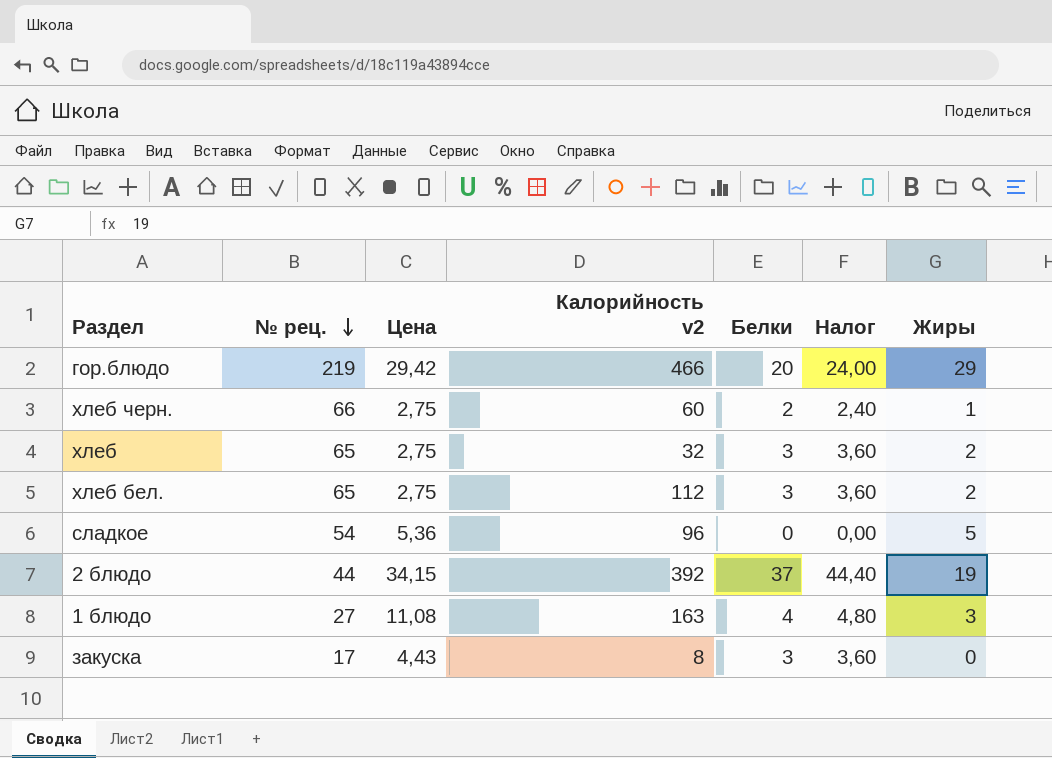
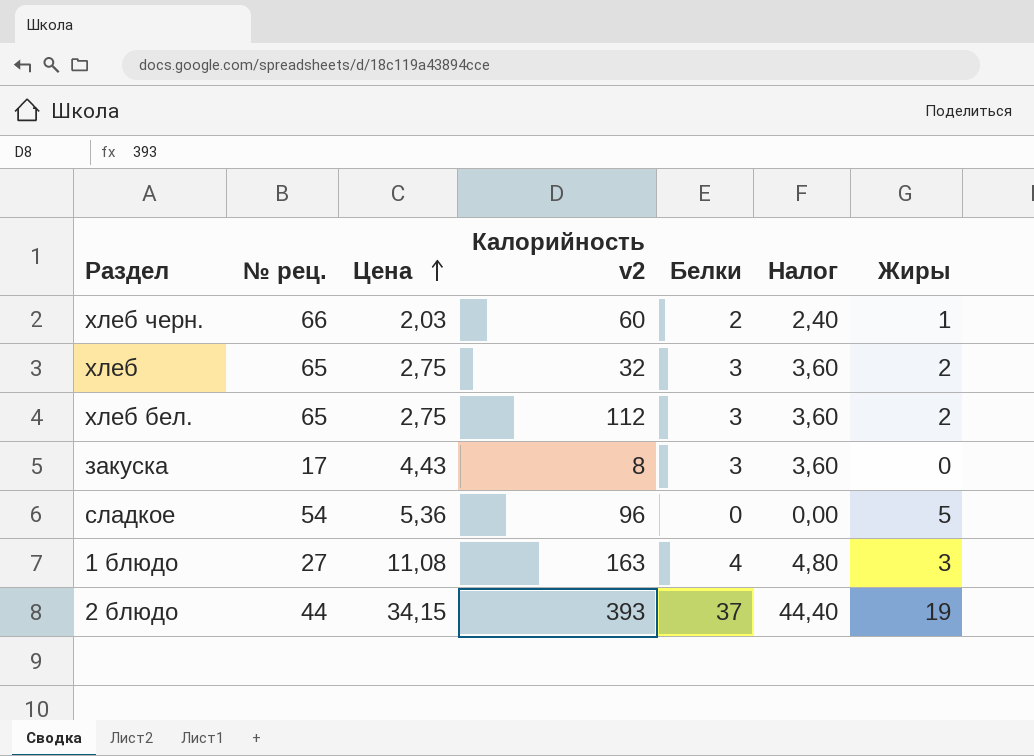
row order: № рец. descending -> Цена ascending
row гор.блюдо: 219 | 29,42 | 466 | 20 | 24,00 | 29 -> none
хлеб черн. | Цена: 2,75 -> 2,03
2 блюдо | Калорийность v2: 392 -> 393

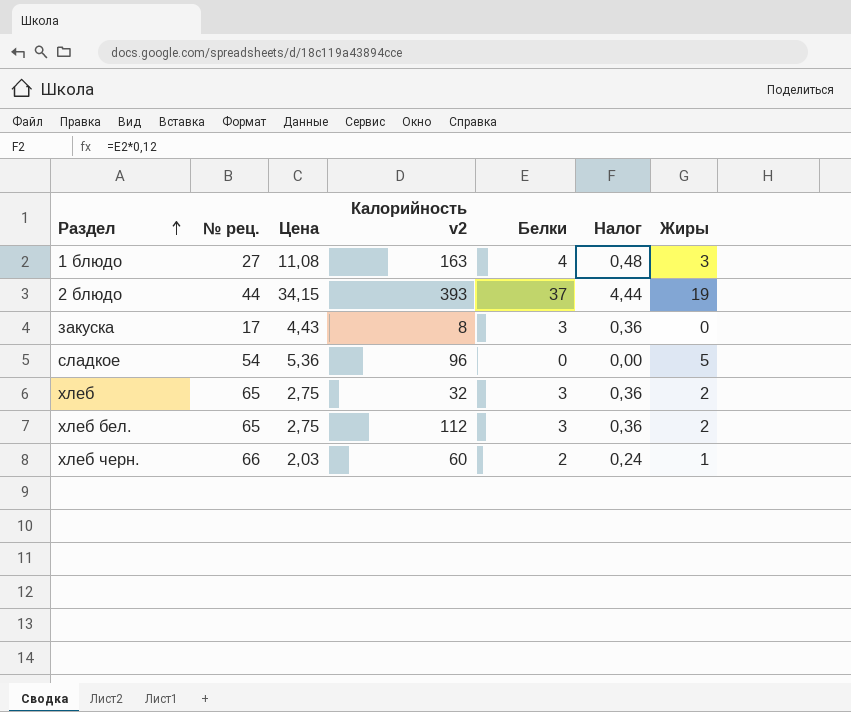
row order: Цена ascending -> Раздел ascending
column Налог | formula: [Белки] * 1,2 -> [Белки] * 0,12

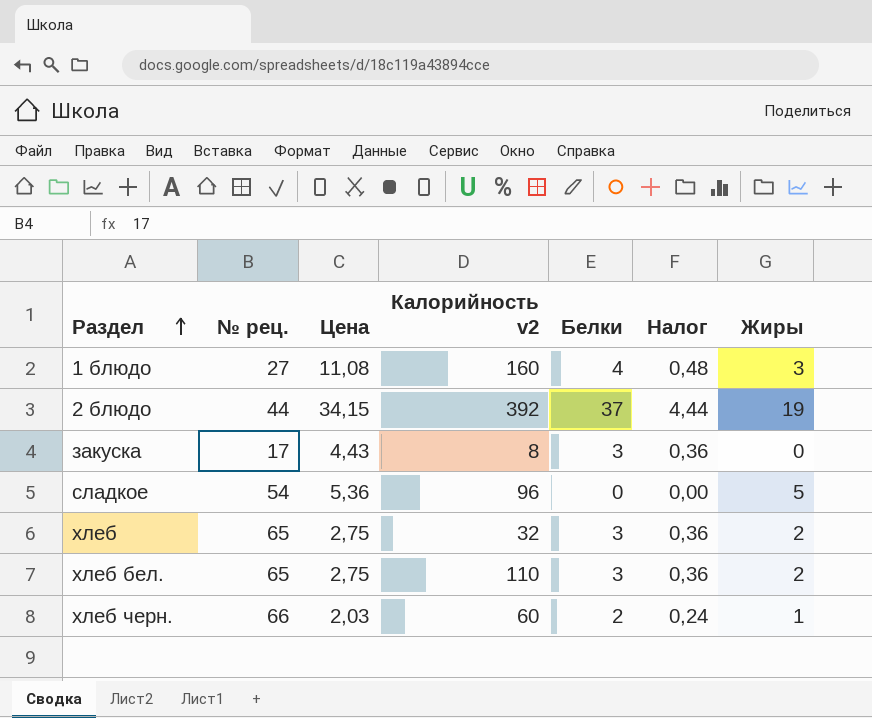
1 блюдо | Калорийность v2: 163 -> 160
2 блюдо | Калорийность v2: 393 -> 392
хлеб бел. | Калорийность v2: 112 -> 110

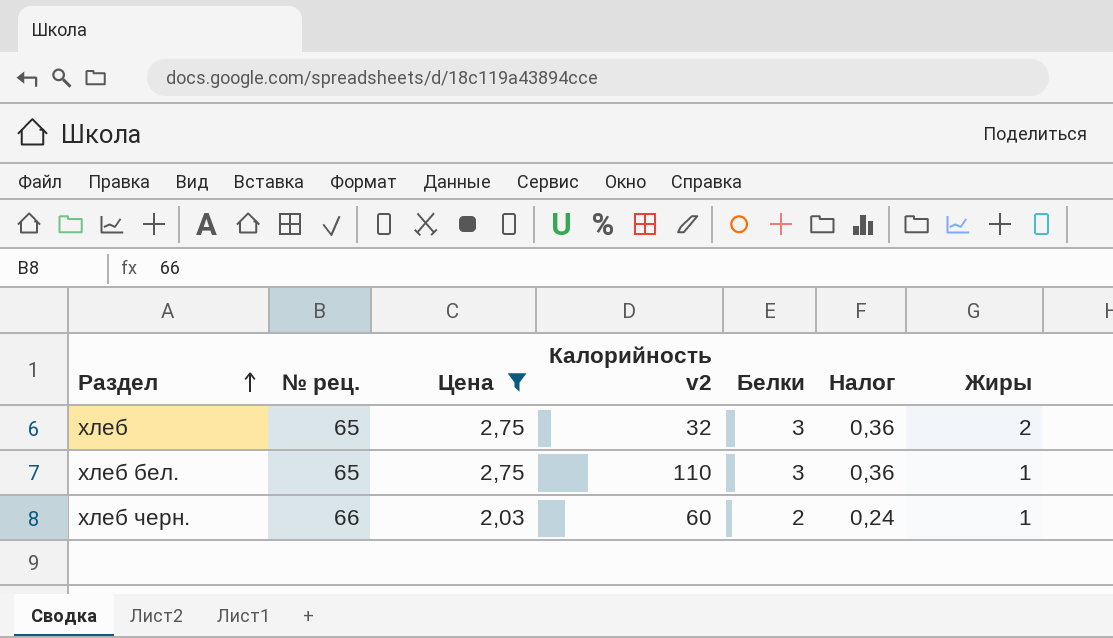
filter: none -> Цена <= 2,75
хлеб бел. | Жиры: 2 -> 1

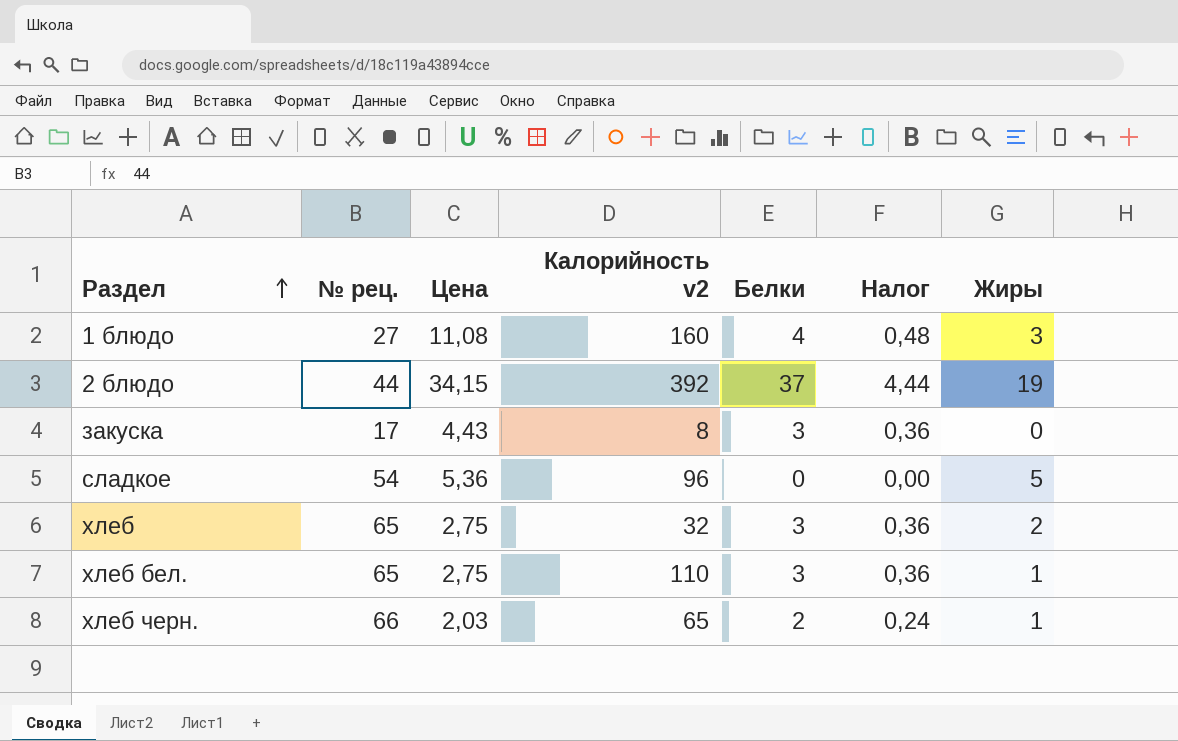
filter: Цена <= 2,75 -> none
хлеб черн. | Калорийность v2: 60 -> 65

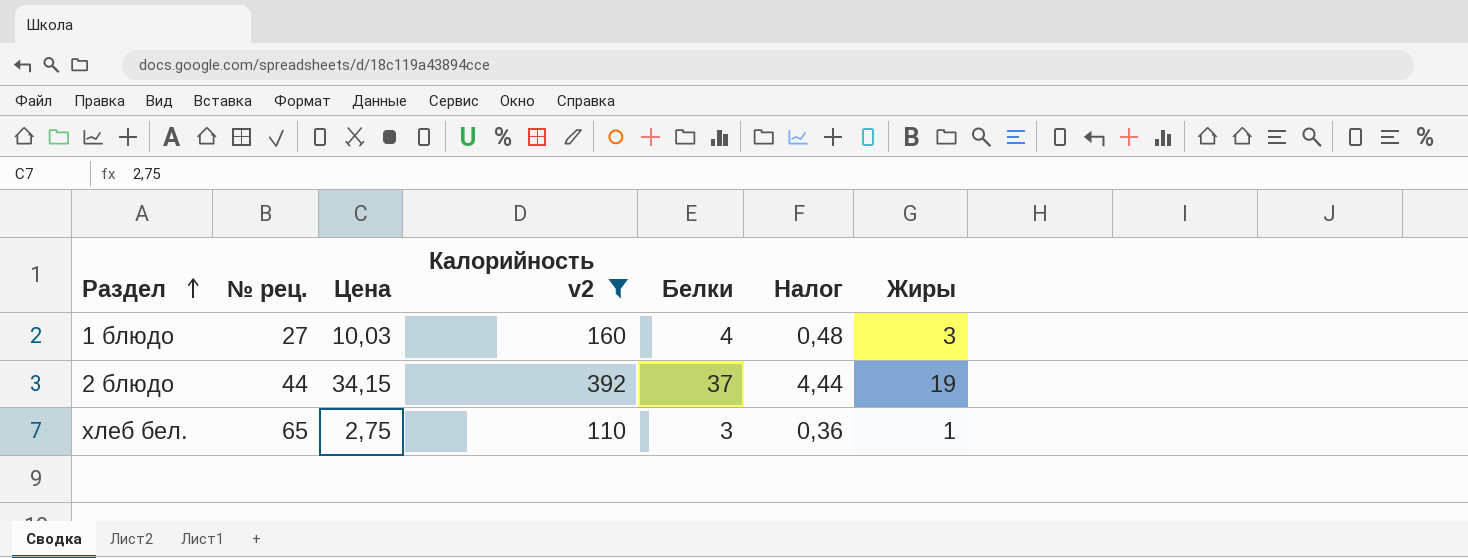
filter: none -> Калорийность v2 >= 110
1 блюдо | Цена: 11,08 -> 10,03

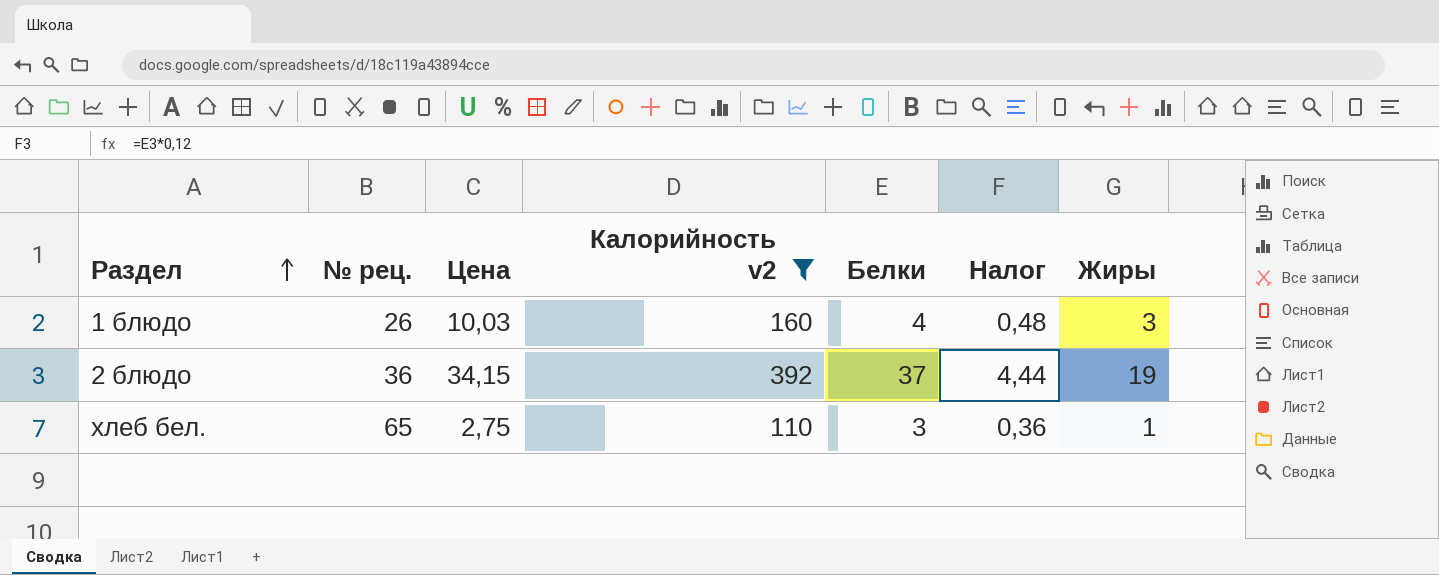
1 блюдо | № рец.: 27 -> 26
2 блюдо | № рец.: 44 -> 36

